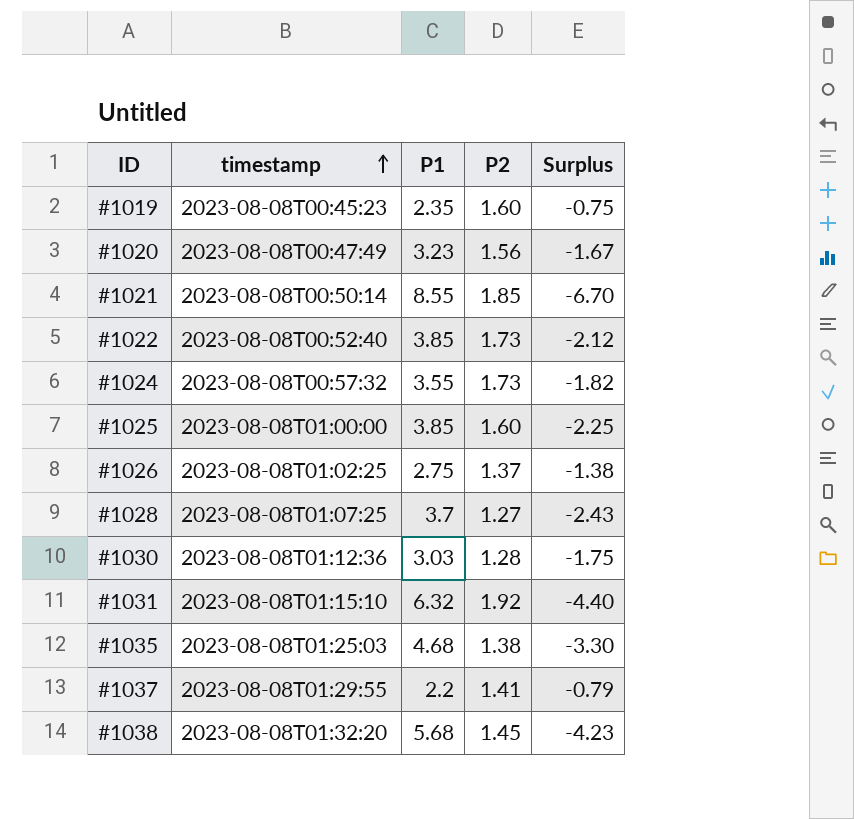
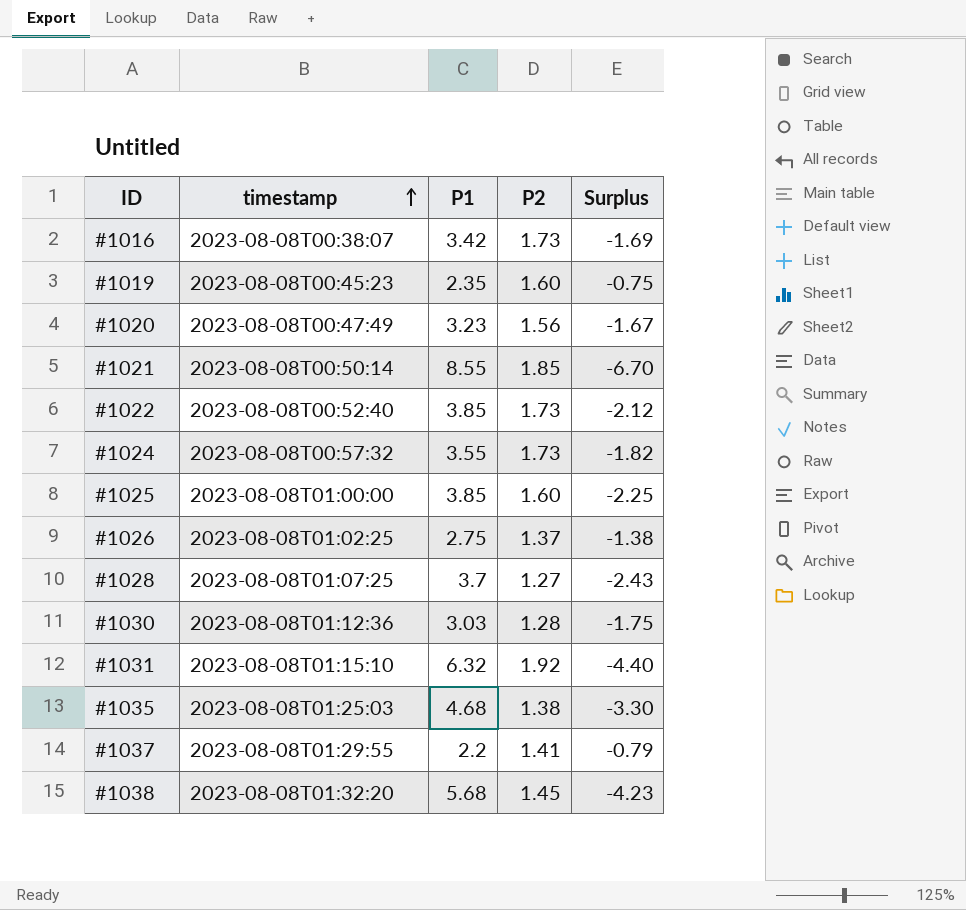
row #1016: none -> 2023-08-08T00:38:07 | 3.42 | 1.73 | -1.69

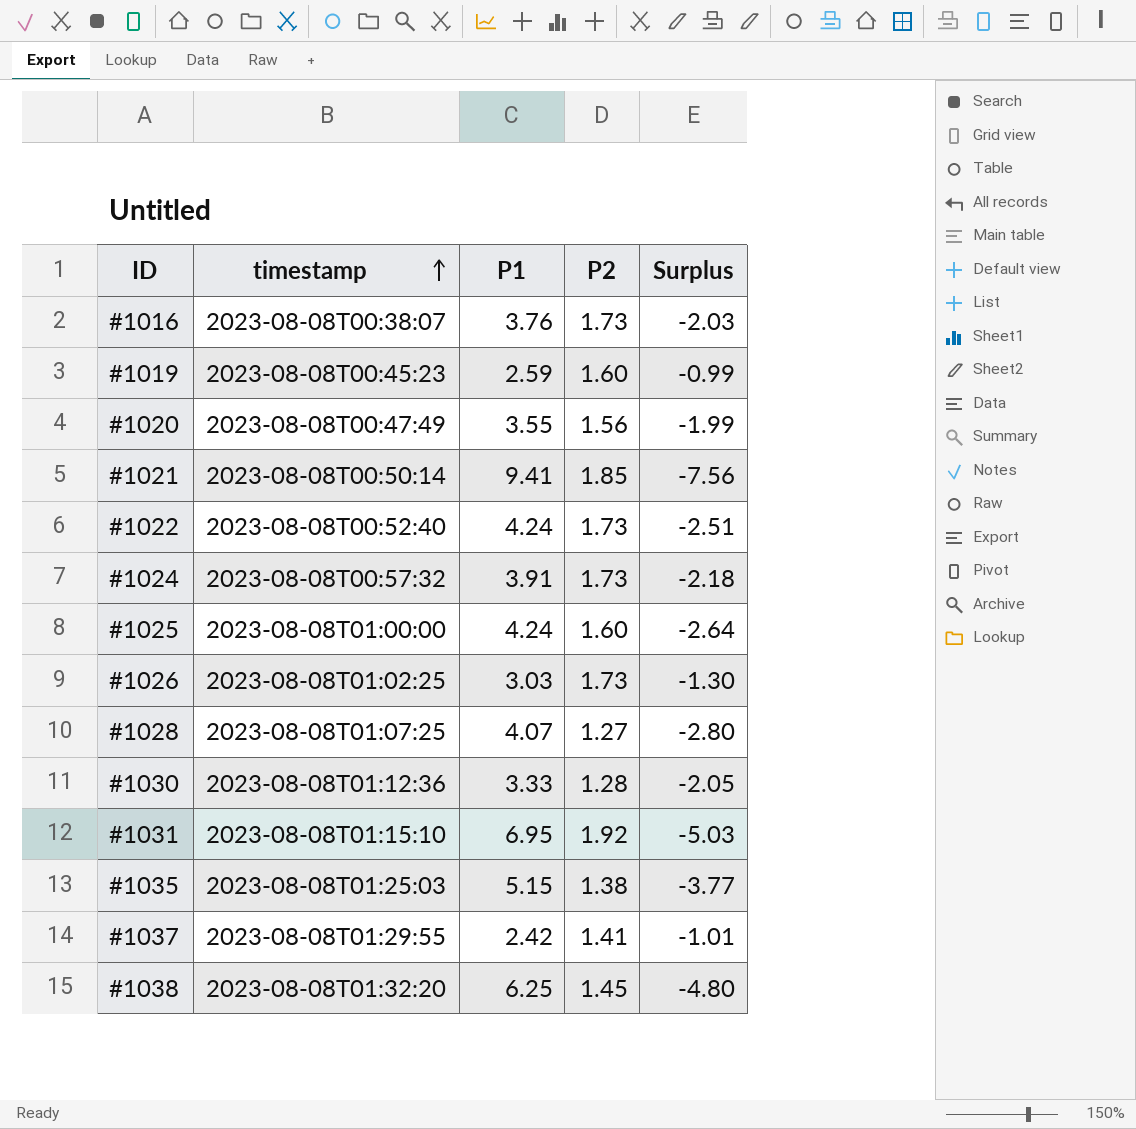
#1016 | P1: 3.42 -> 3.76
#1016 | Surplus: -1.69 -> -2.03
#1019 | P1: 2.35 -> 2.59
#1019 | Surplus: -0.75 -> -0.99
#1020 | P1: 3.23 -> 3.55
#1020 | Surplus: -1.67 -> -1.99
#1021 | P1: 8.55 -> 9.41
#1021 | Surplus: -6.70 -> -7.56
#1022 | P1: 3.85 -> 4.24
#1022 | Surplus: -2.12 -> -2.51
#1024 | P1: 3.55 -> 3.91
#1024 | Surplus: -1.82 -> -2.18
#1025 | P1: 3.85 -> 4.24
#1025 | Surplus: -2.25 -> -2.64
#1026 | P1: 2.75 -> 3.03
#1026 | P2: 1.37 -> 1.73
#1026 | Surplus: -1.38 -> -1.30
#1028 | P1: 3.7 -> 4.07
#1028 | Surplus: -2.43 -> -2.80
#1030 | P1: 3.03 -> 3.33
#1030 | Surplus: -1.75 -> -2.05
#1031 | P1: 6.32 -> 6.95
#1031 | Surplus: -4.40 -> -5.03
#1035 | P1: 4.68 -> 5.15
#1035 | Surplus: -3.30 -> -3.77
#1037 | P1: 2.2 -> 2.42
#1037 | Surplus: -0.79 -> -1.01
#1038 | P1: 5.68 -> 6.25
#1038 | Surplus: -4.23 -> -4.80

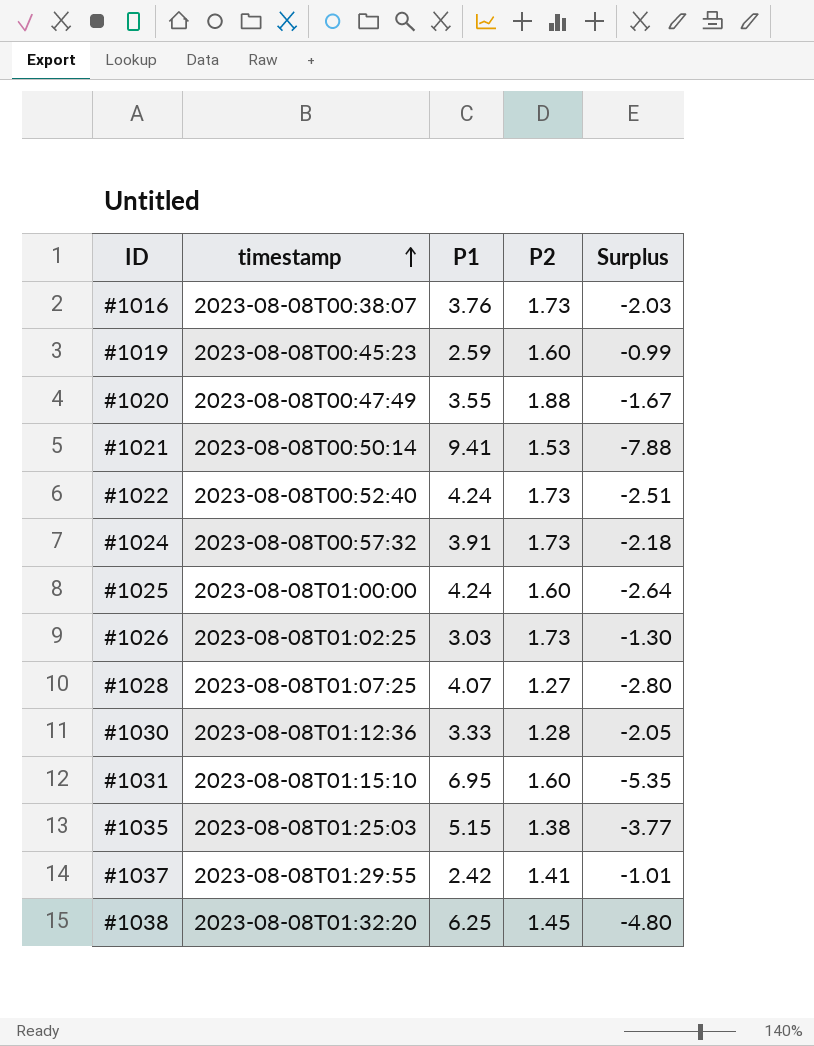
#1020 | P2: 1.56 -> 1.88
#1020 | Surplus: -1.99 -> -1.67
#1021 | P2: 1.85 -> 1.53
#1021 | Surplus: -7.56 -> -7.88
#1031 | P2: 1.92 -> 1.60
#1031 | Surplus: -5.03 -> -5.35

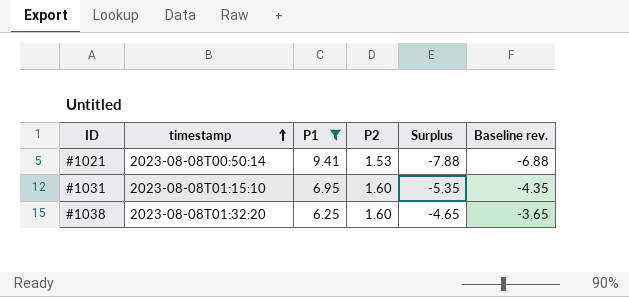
filter: none -> P1 >= 6.25
column Baseline rev. | formula: none -> [Surplus] + 1
#1038 | P2: 1.45 -> 1.60
#1038 | Surplus: -4.80 -> -4.65

